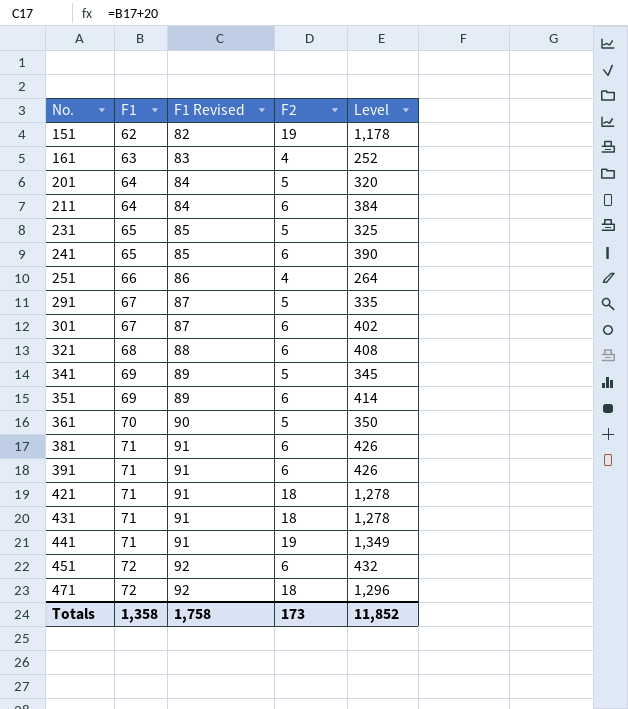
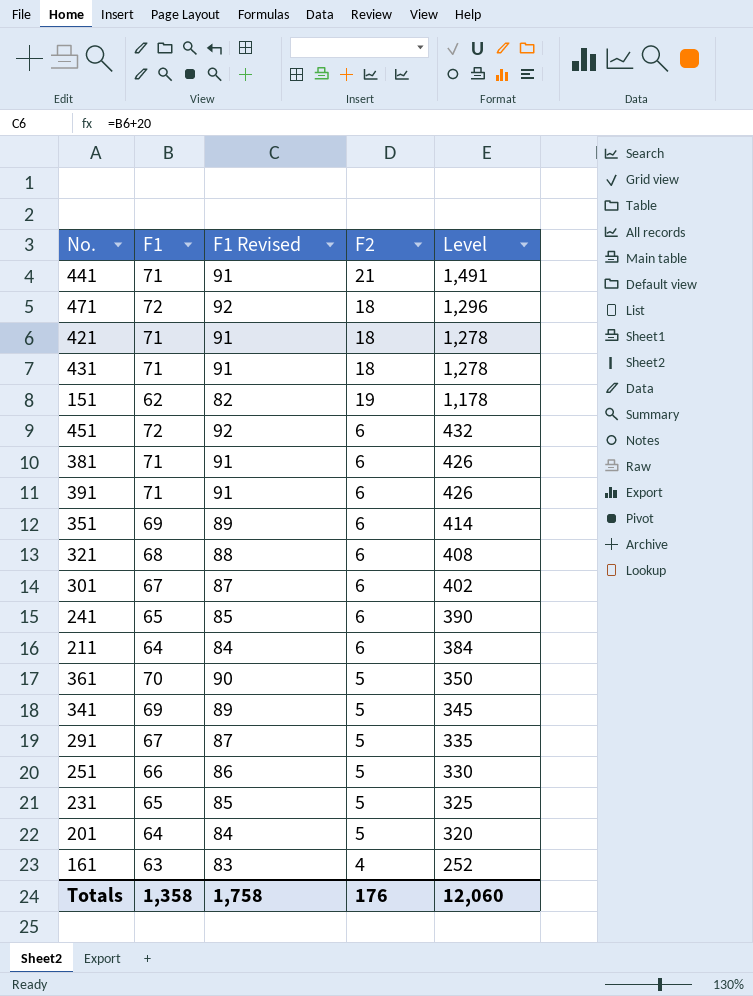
row order: No. ascending -> Level descending
441 | F2: 19 -> 21
441 | Level: 1,349 -> 1,491
251 | F2: 4 -> 5
251 | Level: 264 -> 330
Totals | F2: 173 -> 176
Totals | Level: 11,852 -> 12,060

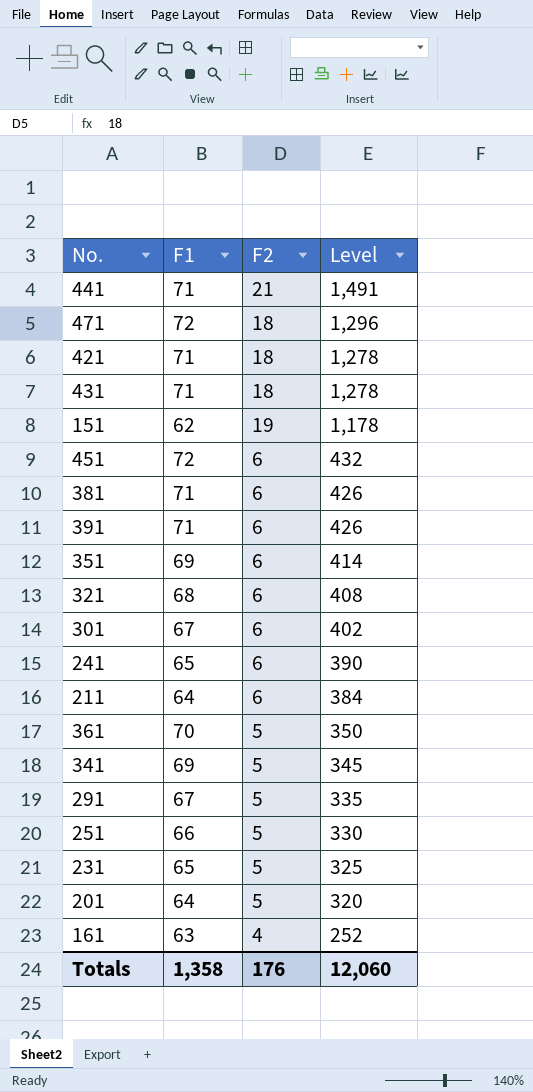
column F1 Revised | formula: [F1] + 20 -> none

